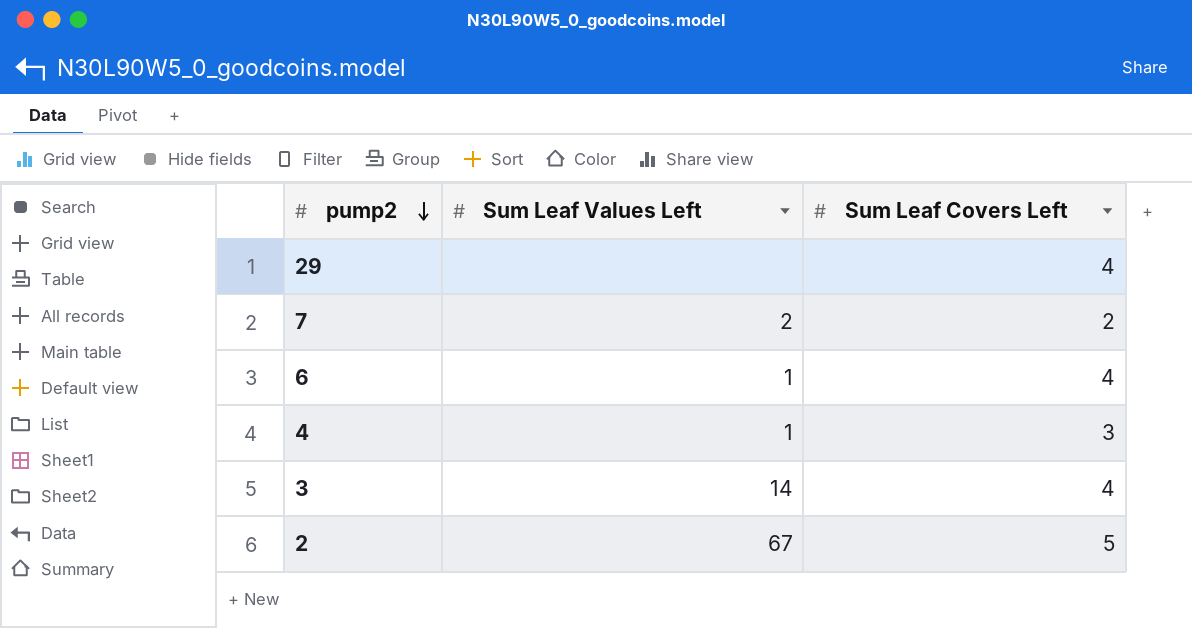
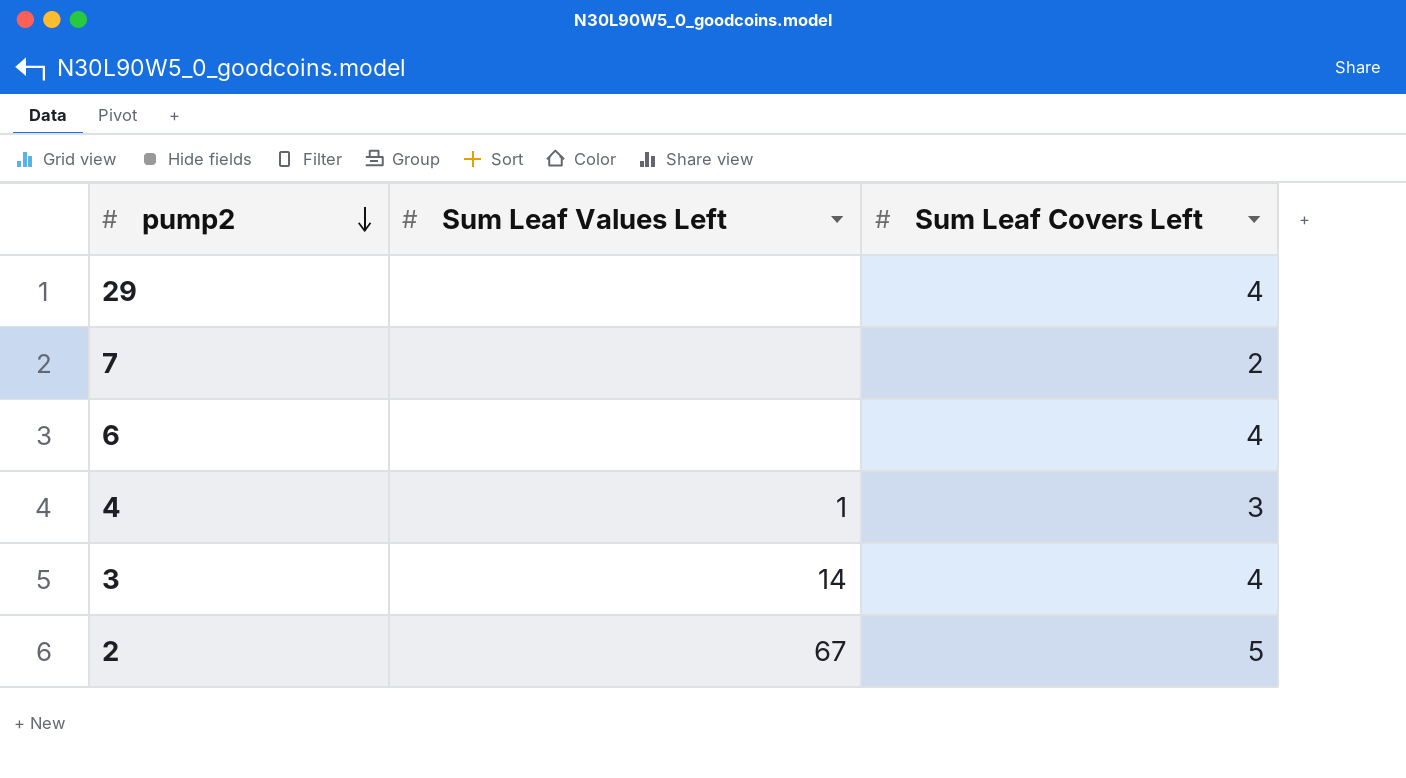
7 | Sum Leaf Values Left: 2 -> none
6 | Sum Leaf Values Left: 1 -> none

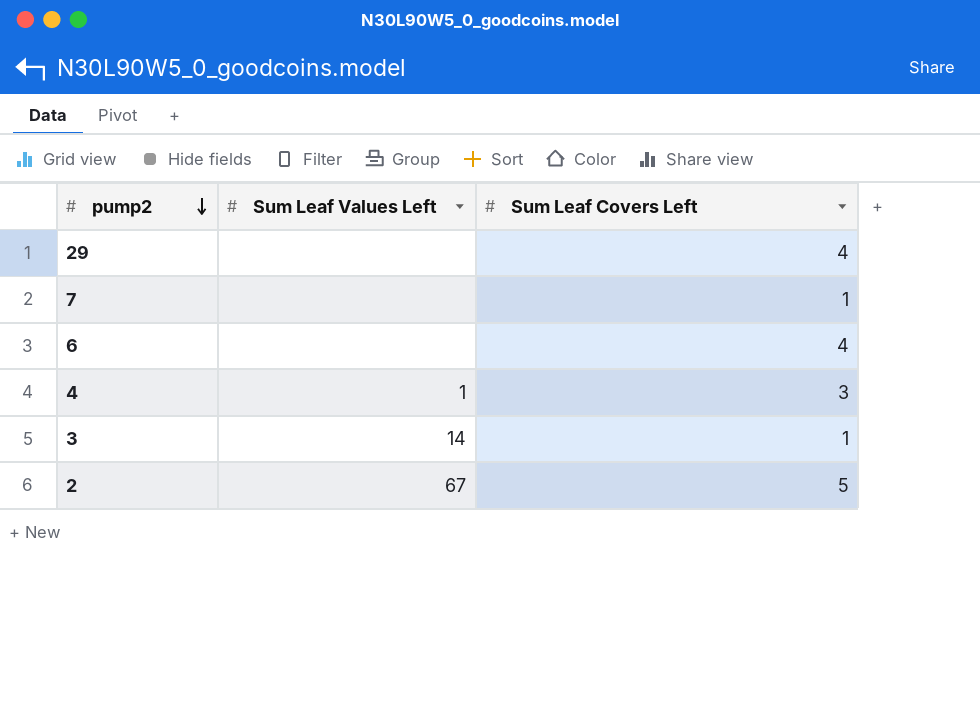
7 | Sum Leaf Covers Left: 2 -> 1
3 | Sum Leaf Covers Left: 4 -> 1

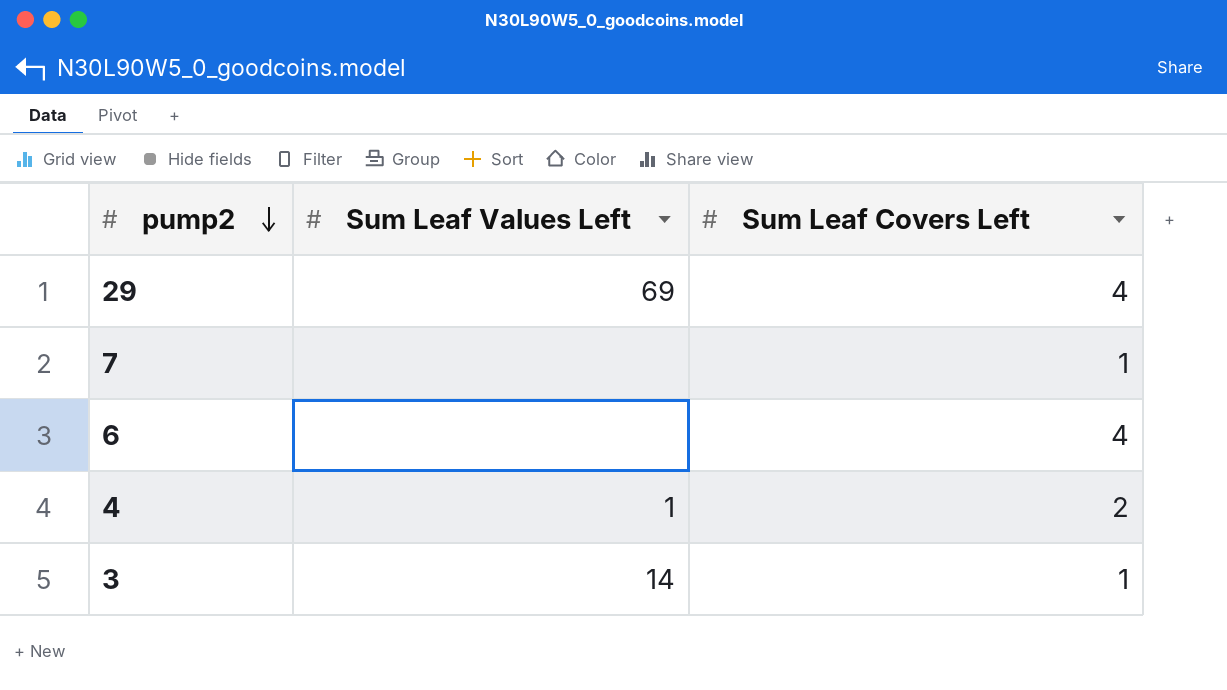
row 2: 67 | 5 -> none
29 | Sum Leaf Values Left: none -> 69
4 | Sum Leaf Covers Left: 3 -> 2

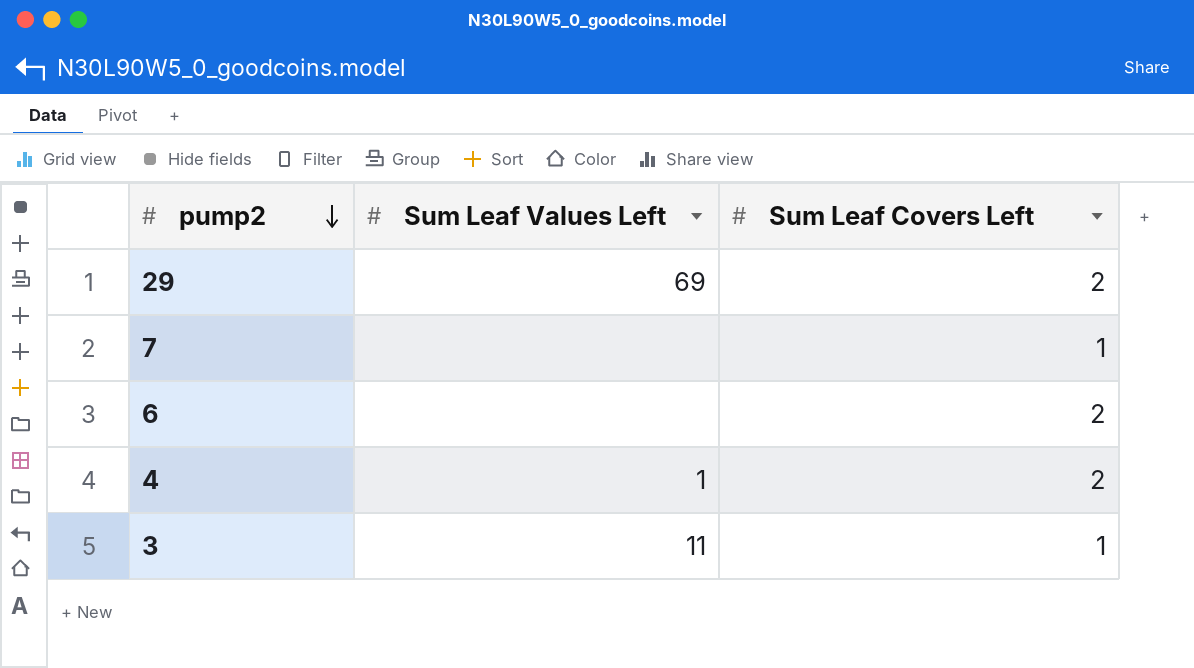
29 | Sum Leaf Covers Left: 4 -> 2
6 | Sum Leaf Covers Left: 4 -> 2
3 | Sum Leaf Values Left: 14 -> 11

